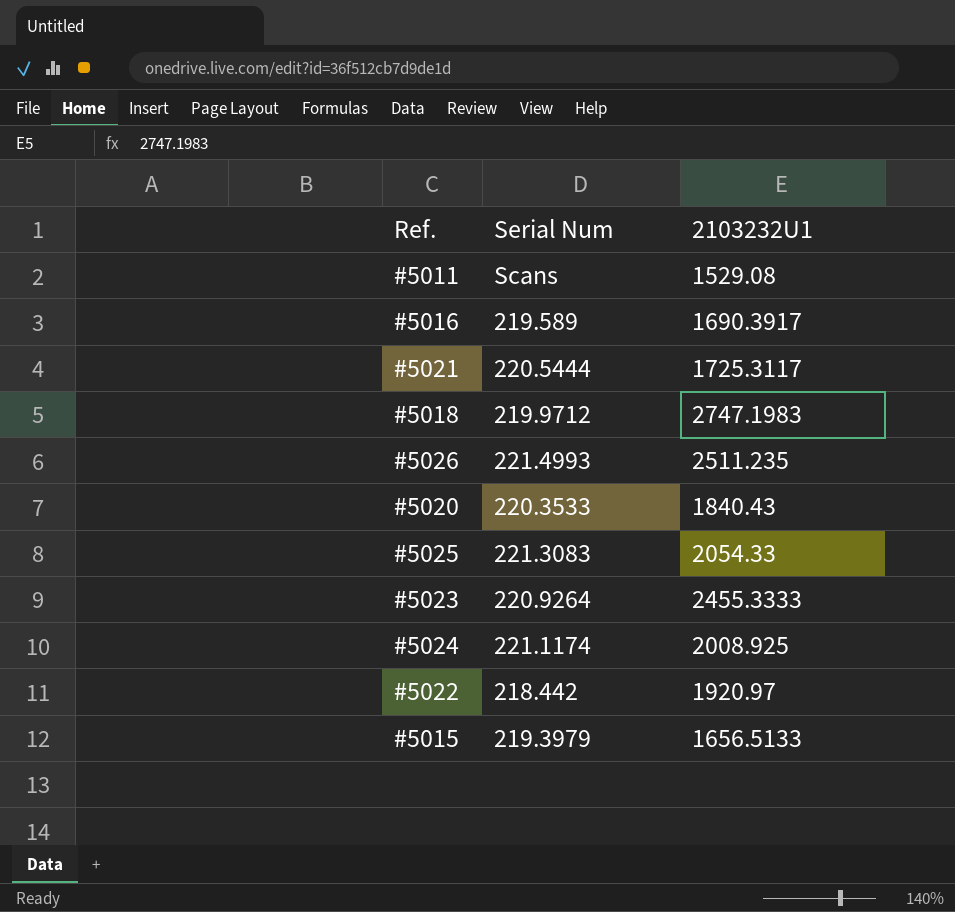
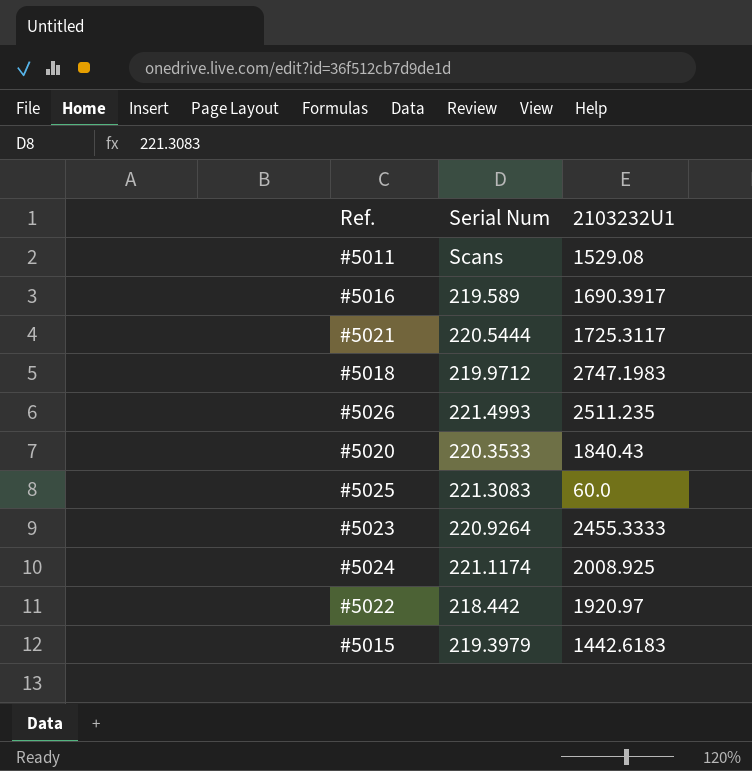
#5025 | 2103232U1: 2054.33 -> 60.0
#5015 | 2103232U1: 1656.5133 -> 1442.6183

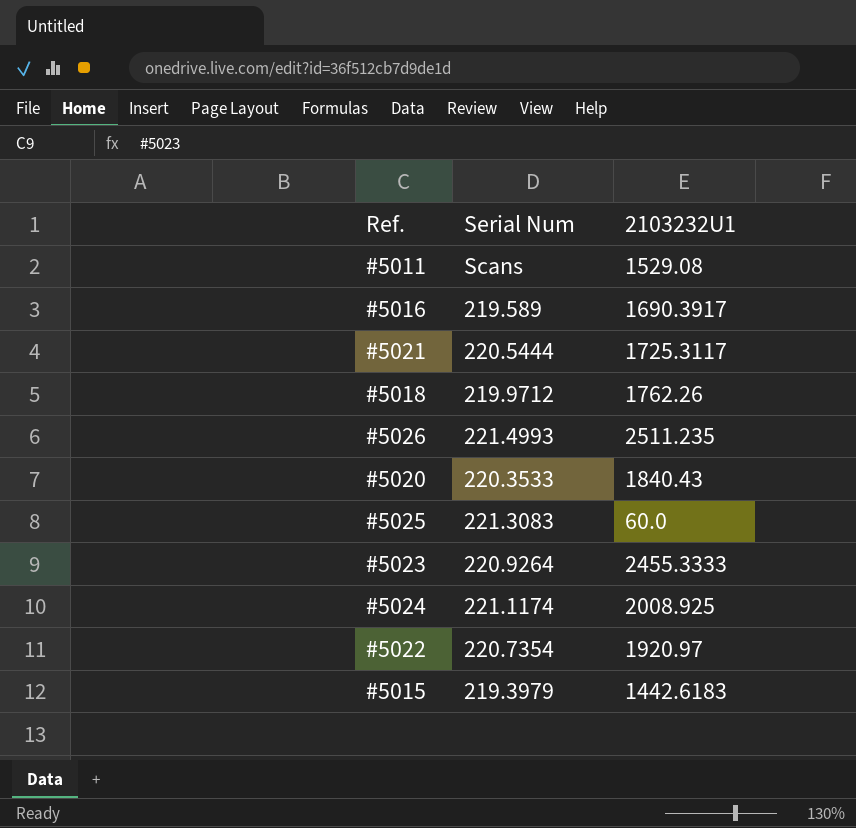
#5018 | 2103232U1: 2747.1983 -> 1762.26
#5022 | Serial Num: 218.442 -> 220.7354

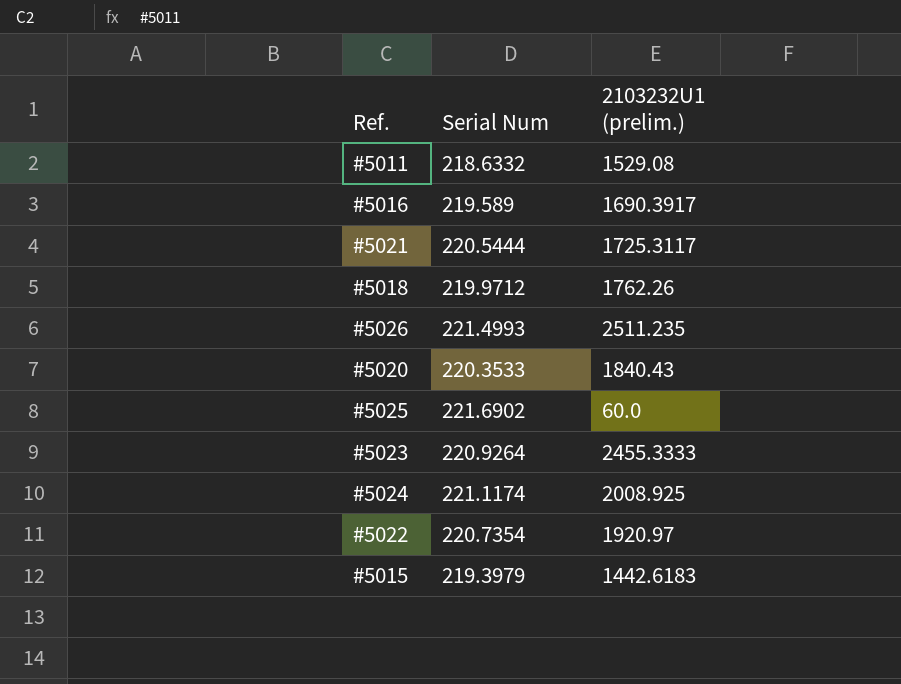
column name: 2103232U1 -> 2103232U1 (prelim.)
#5011 | Serial Num: Scans -> 218.6332
#5025 | Serial Num: 221.3083 -> 221.6902

